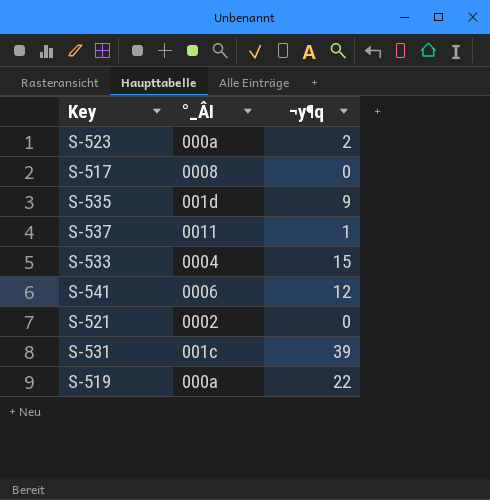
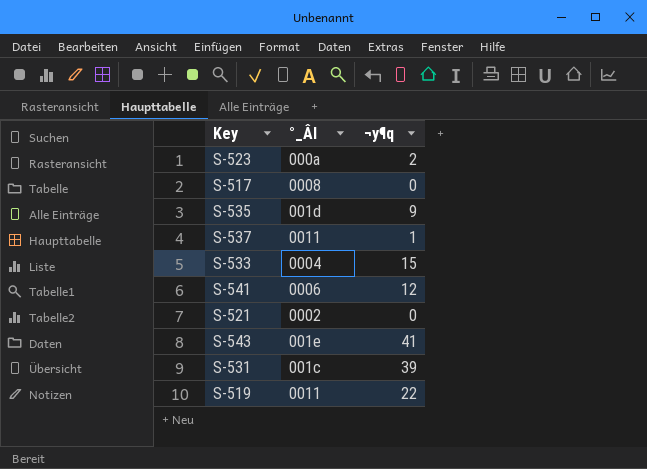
row S-543: none -> 001e | 41
S-519 | °_ÂI: 000a -> 0011

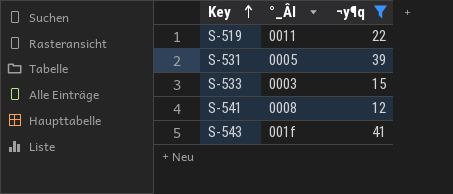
filter: none -> ¬y¶q >= 12
row order: none -> Key ascending
S-531 | °_ÂI: 001c -> 0005
S-533 | °_ÂI: 0004 -> 0003
S-541 | °_ÂI: 0006 -> 0008
S-543 | °_ÂI: 001e -> 001f

